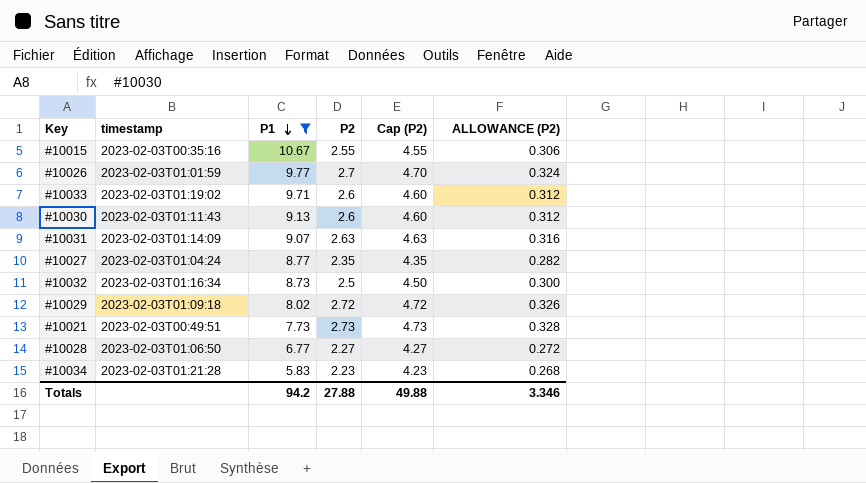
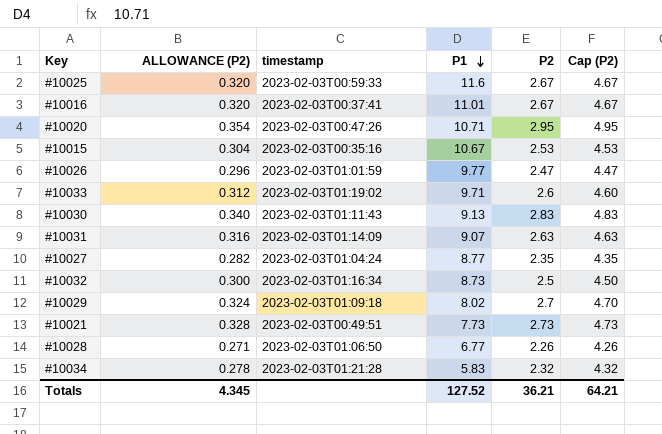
filter: P1 <= 10.67 -> none
column ALLOWANCE (P2) | position: 6 -> 2
#10015 | ALLOWANCE (P2): 0.306 -> 0.304
#10015 | P2: 2.55 -> 2.53
#10015 | Cap (P2): 4.55 -> 4.53
#10026 | ALLOWANCE (P2): 0.324 -> 0.296
#10026 | P2: 2.7 -> 2.47
#10026 | Cap (P2): 4.70 -> 4.47
#10030 | ALLOWANCE (P2): 0.312 -> 0.340
#10030 | P2: 2.6 -> 2.83
#10030 | Cap (P2): 4.60 -> 4.83
#10029 | ALLOWANCE (P2): 0.326 -> 0.324
#10029 | P2: 2.72 -> 2.7
#10029 | Cap (P2): 4.72 -> 4.70
#10028 | ALLOWANCE (P2): 0.272 -> 0.271
#10028 | P2: 2.27 -> 2.26
#10028 | Cap (P2): 4.27 -> 4.26
#10034 | ALLOWANCE (P2): 0.268 -> 0.278
#10034 | P2: 2.23 -> 2.32
#10034 | Cap (P2): 4.23 -> 4.32
Totals | ALLOWANCE (P2): 3.346 -> 4.345
Totals | P1: 94.2 -> 127.52
Totals | P2: 27.88 -> 36.21
Totals | Cap (P2): 49.88 -> 64.21

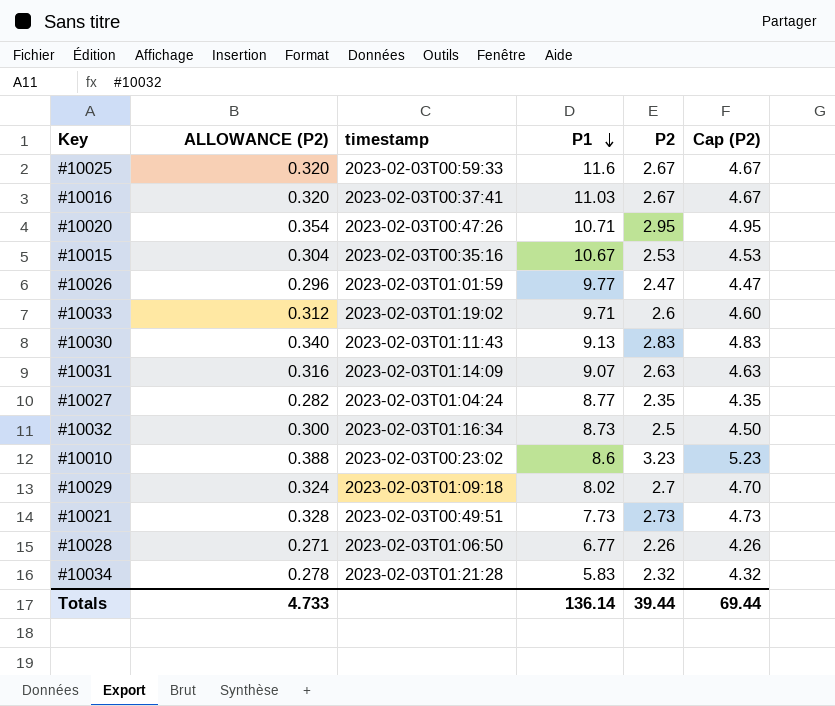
#10016 | P1: 11.01 -> 11.03
row #10010: none -> 0.388 | 2023-02-03T00:23:02 | 8.6 | 3.23 | 5.23
Totals | ALLOWANCE (P2): 4.345 -> 4.733
Totals | P1: 127.52 -> 136.14
Totals | P2: 36.21 -> 39.44
Totals | Cap (P2): 64.21 -> 69.44

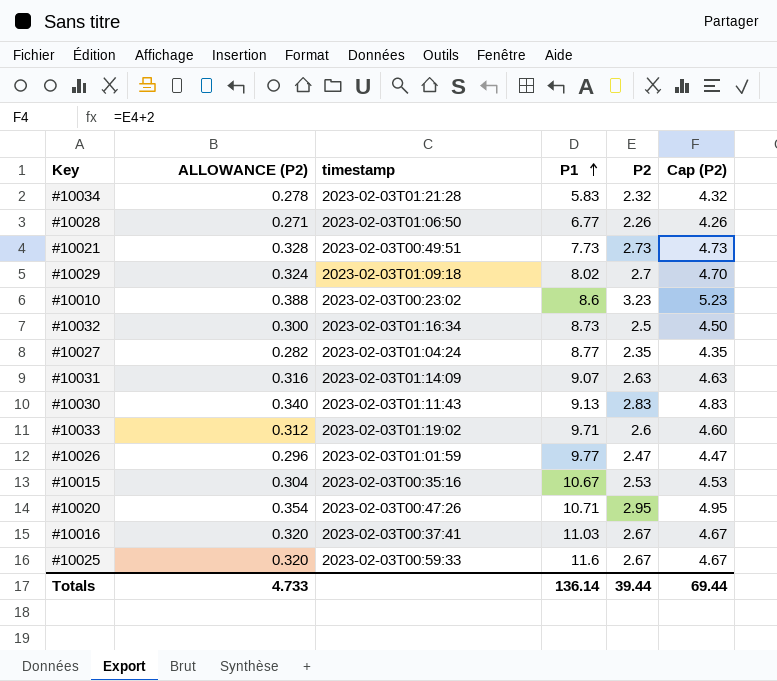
row order: P1 descending -> P1 ascending

